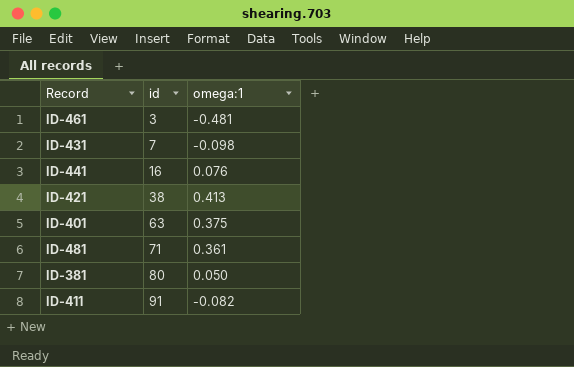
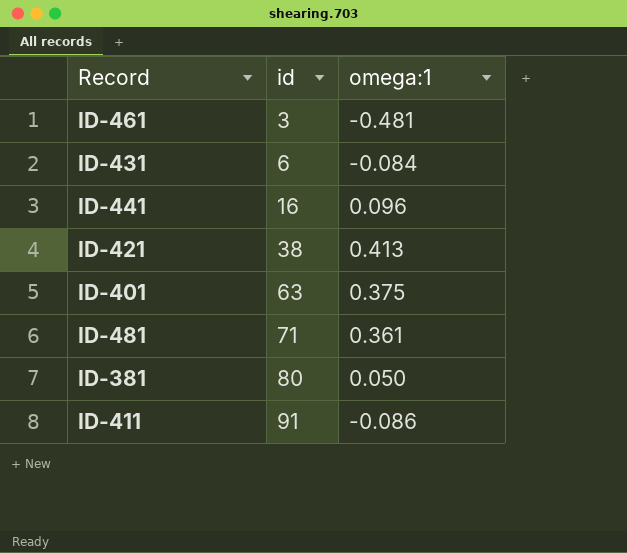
ID-431 | id: 7 -> 6
ID-431 | omega:1: -0.098 -> -0.084
ID-441 | omega:1: 0.076 -> 0.096
ID-411 | omega:1: -0.082 -> -0.086

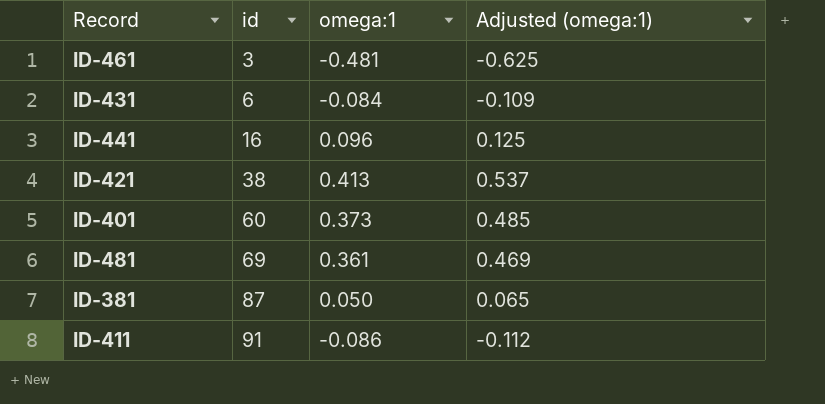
column Adjusted (omega:1) | formula: none -> [omega:1] * 1.3
ID-401 | id: 63 -> 60
ID-401 | omega:1: 0.375 -> 0.373
ID-481 | id: 71 -> 69
ID-381 | id: 80 -> 87

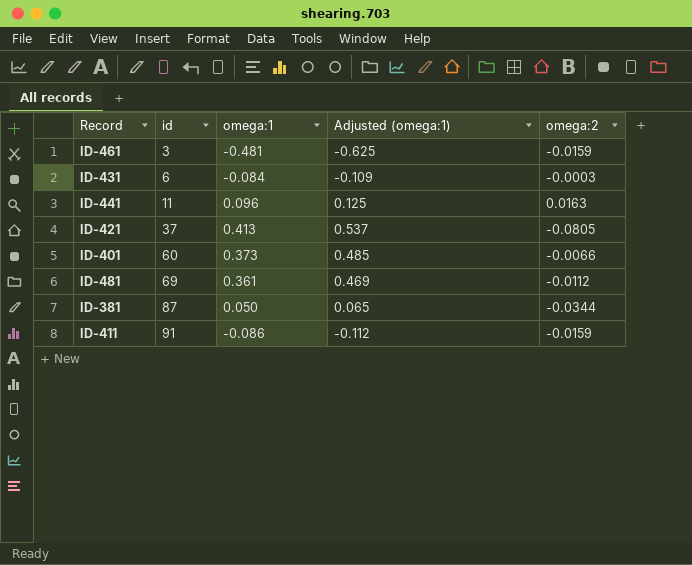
column omega:2 | position: none -> 5
ID-441 | id: 16 -> 11
ID-421 | id: 38 -> 37

